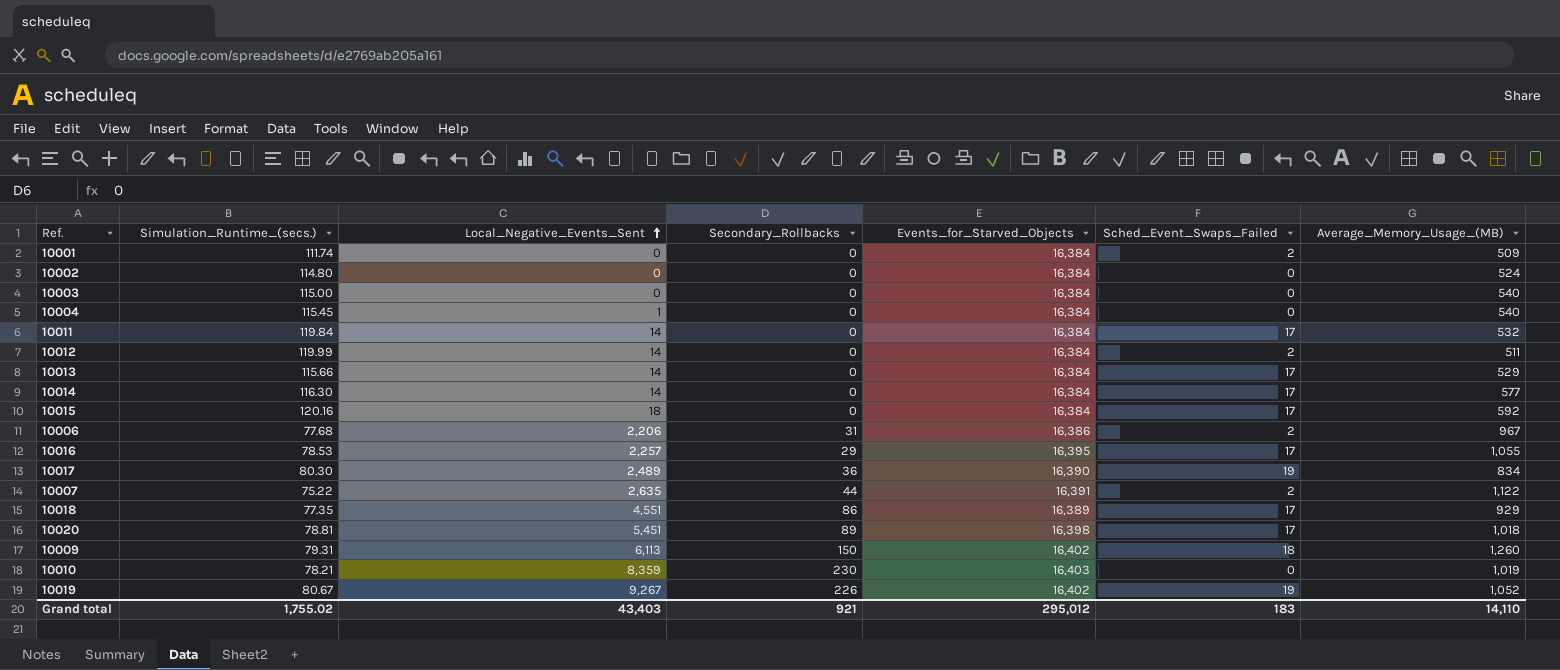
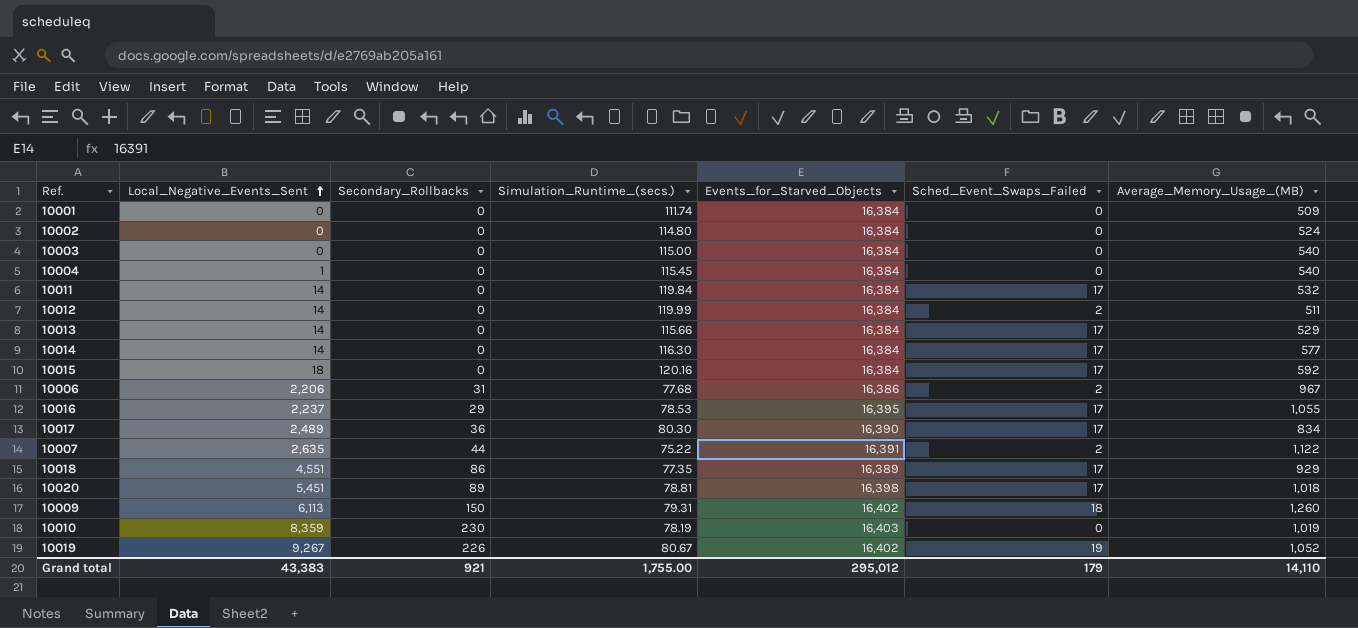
column Simulation_Runtime_(secs.) | position: 2 -> 4
10001 | Sched_Event_Swaps_Failed: 2 -> 0
10016 | Local_Negative_Events_Sent: 2,257 -> 2,237
10017 | Sched_Event_Swaps_Failed: 19 -> 17
10010 | Simulation_Runtime_(secs.): 78.21 -> 78.19
Grand total | Local_Negative_Events_Sent: 43,403 -> 43,383
Grand total | Simulation_Runtime_(secs.): 1,755.02 -> 1,755.00
Grand total | Sched_Event_Swaps_Failed: 183 -> 179

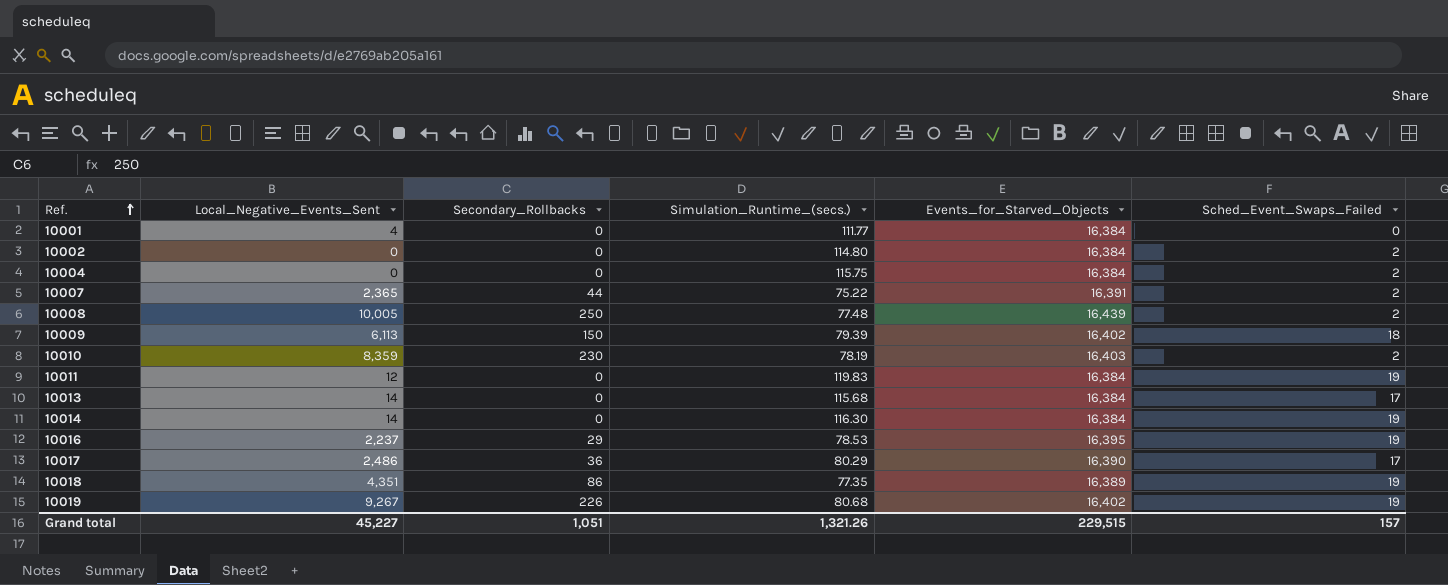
row order: Local_Negative_Events_Sent ascending -> Ref. ascending
column Average_Memory_Usage_(MB) | position: 7 -> none
row 10003: 0 | 0 | 115.00 | 16,384 | 0 | 540 -> none
row 10012: 14 | 0 | 119.99 | 16,384 | 2 | 511 -> none
row 10015: 18 | 0 | 120.16 | 16,384 | 17 | 592 -> none
row 10006: 2,206 | 31 | 77.68 | 16,386 | 2 | 967 -> none
row 10020: 5,451 | 89 | 78.81 | 16,398 | 17 | 1,018 -> none
10001 | Local_Negative_Events_Sent: 0 -> 4
10001 | Simulation_Runtime_(secs.): 111.74 -> 111.77
10002 | Sched_Event_Swaps_Failed: 0 -> 2
10004 | Local_Negative_Events_Sent: 1 -> 0
10004 | Simulation_Runtime_(secs.): 115.45 -> 115.75
10004 | Sched_Event_Swaps_Failed: 0 -> 2
10007 | Local_Negative_Events_Sent: 2,635 -> 2,365
row 10008: none -> 10,005 | 250 | 77.48 | 16,439 | 2
10009 | Simulation_Runtime_(secs.): 79.31 -> 79.39
10010 | Sched_Event_Swaps_Failed: 0 -> 2
10011 | Local_Negative_Events_Sent: 14 -> 12
10011 | Simulation_Runtime_(secs.): 119.84 -> 119.83
10011 | Sched_Event_Swaps_Failed: 17 -> 19
10013 | Simulation_Runtime_(secs.): 115.66 -> 115.68
10014 | Sched_Event_Swaps_Failed: 17 -> 19
10016 | Sched_Event_Swaps_Failed: 17 -> 19
10017 | Local_Negative_Events_Sent: 2,489 -> 2,486
10017 | Simulation_Runtime_(secs.): 80.30 -> 80.29
10018 | Local_Negative_Events_Sent: 4,551 -> 4,351
10018 | Sched_Event_Swaps_Failed: 17 -> 19
10019 | Simulation_Runtime_(secs.): 80.67 -> 80.68
Grand total | Local_Negative_Events_Sent: 43,383 -> 45,227
Grand total | Secondary_Rollbacks: 921 -> 1,051
Grand total | Simulation_Runtime_(secs.): 1,755.00 -> 1,321.26
Grand total | Events_for_Starved_Objects: 295,012 -> 229,515
Grand total | Sched_Event_Swaps_Failed: 179 -> 157

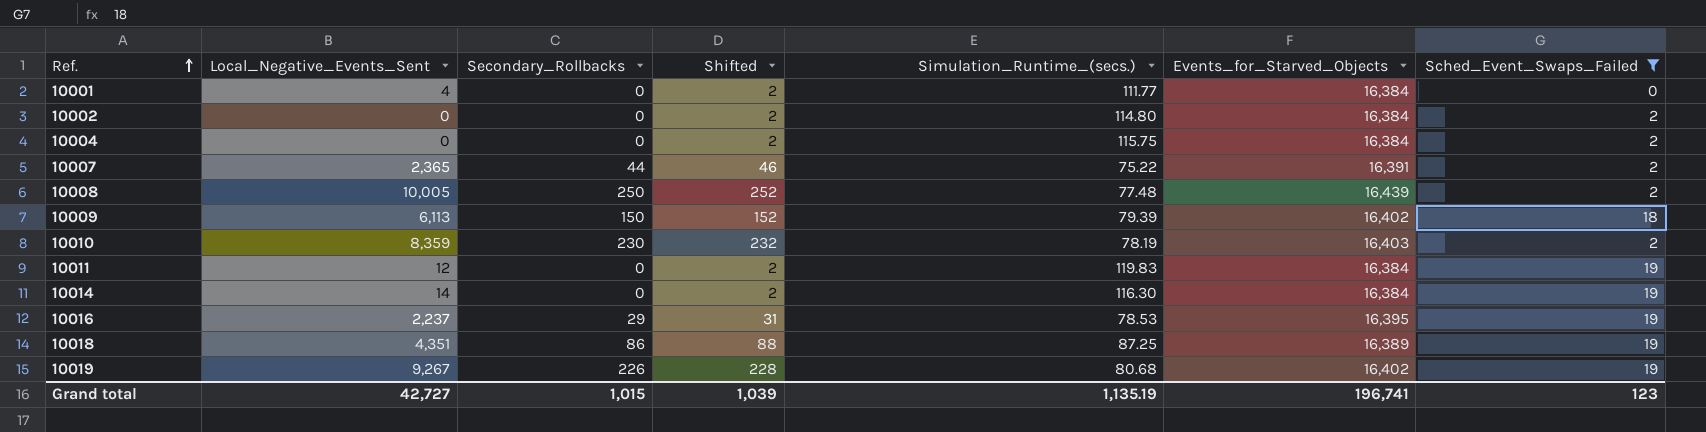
filter: none -> Sched_Event_Swaps_Failed != 17
column Shifted | formula: none -> [Secondary_Rollbacks] + 2
10018 | Simulation_Runtime_(secs.): 77.35 -> 87.25
Grand total | Local_Negative_Events_Sent: 45,227 -> 42,727
Grand total | Secondary_Rollbacks: 1,051 -> 1,015
Grand total | Simulation_Runtime_(secs.): 1,321.26 -> 1,135.19
Grand total | Events_for_Starved_Objects: 229,515 -> 196,741
Grand total | Sched_Event_Swaps_Failed: 157 -> 123

